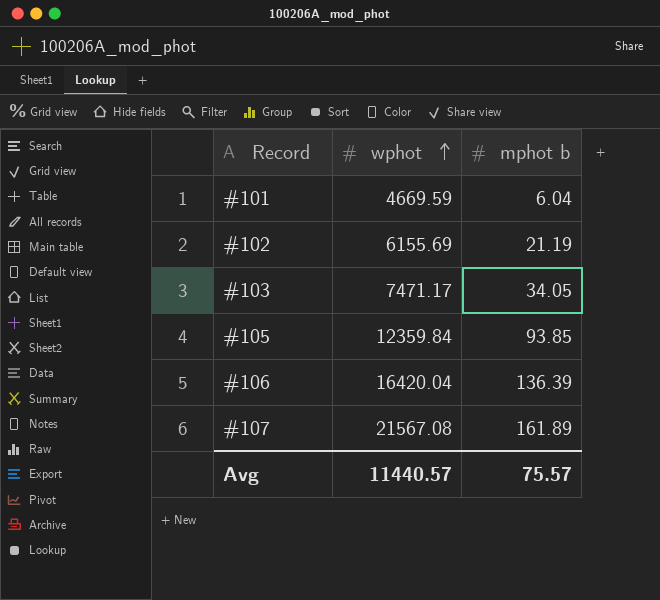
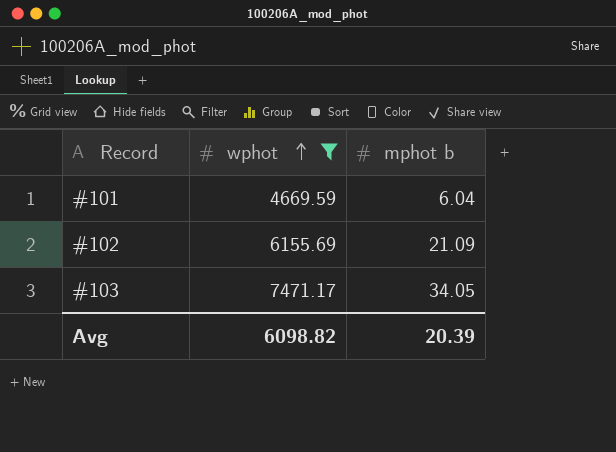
filter: none -> wphot <= 7471.17
#102 | mphot b: 21.19 -> 21.09
Avg | wphot: 11440.57 -> 6098.82
Avg | mphot b: 75.57 -> 20.39

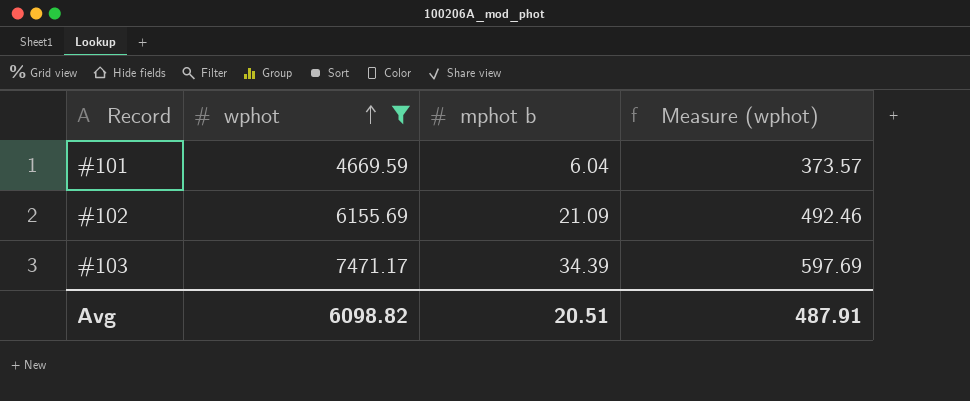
column Measure (wphot) | formula: none -> [wphot] * 0.08
#103 | mphot b: 34.05 -> 34.39
Avg | mphot b: 20.39 -> 20.51

